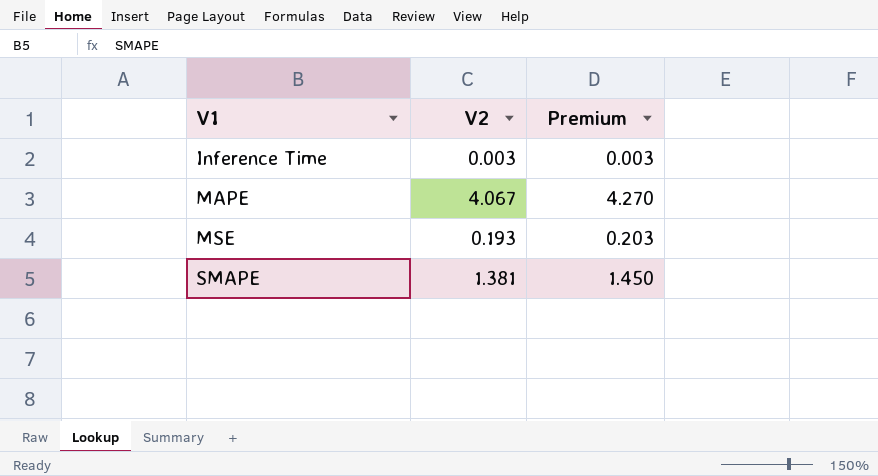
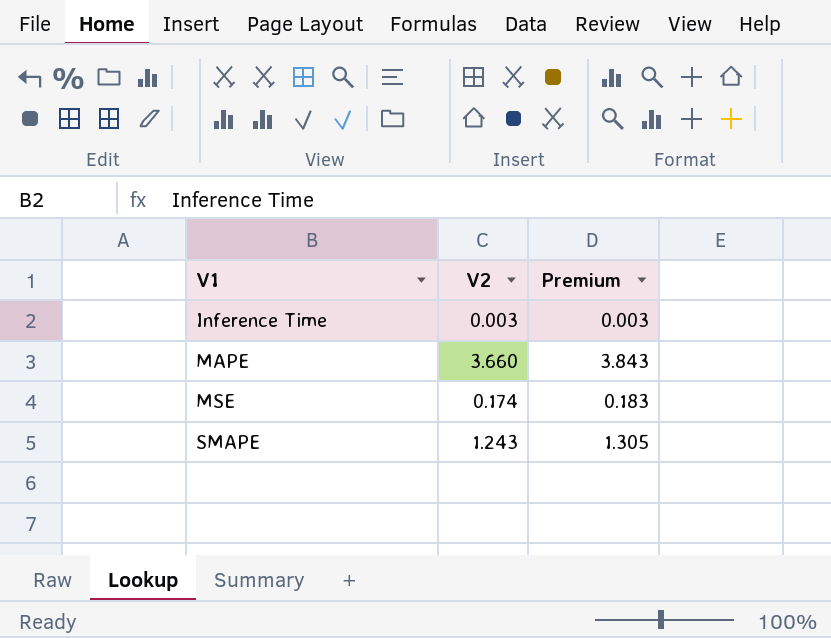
MAPE | V2: 4.067 -> 3.660
MAPE | Premium: 4.270 -> 3.843
MSE | V2: 0.193 -> 0.174
MSE | Premium: 0.203 -> 0.183
SMAPE | V2: 1.381 -> 1.243
SMAPE | Premium: 1.450 -> 1.305

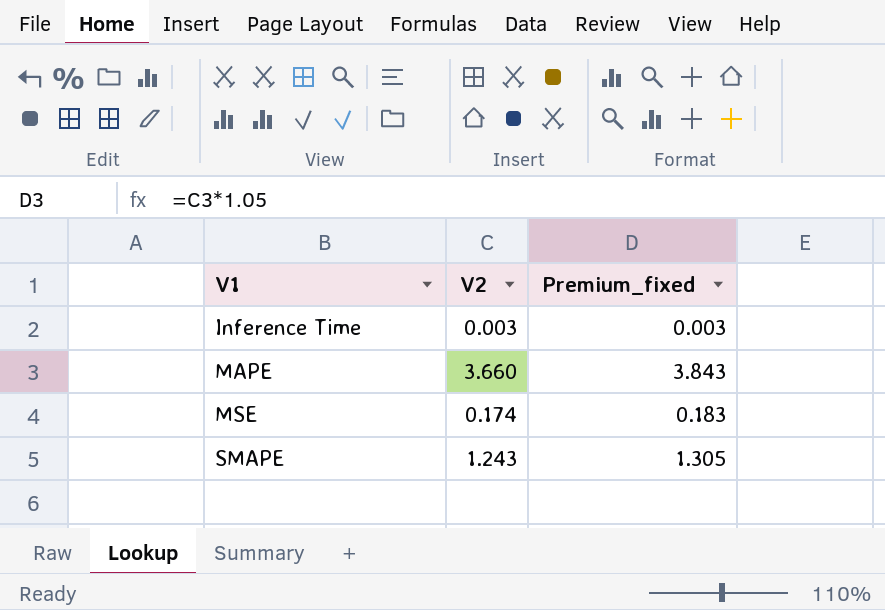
column name: Premium -> Premium_fixed

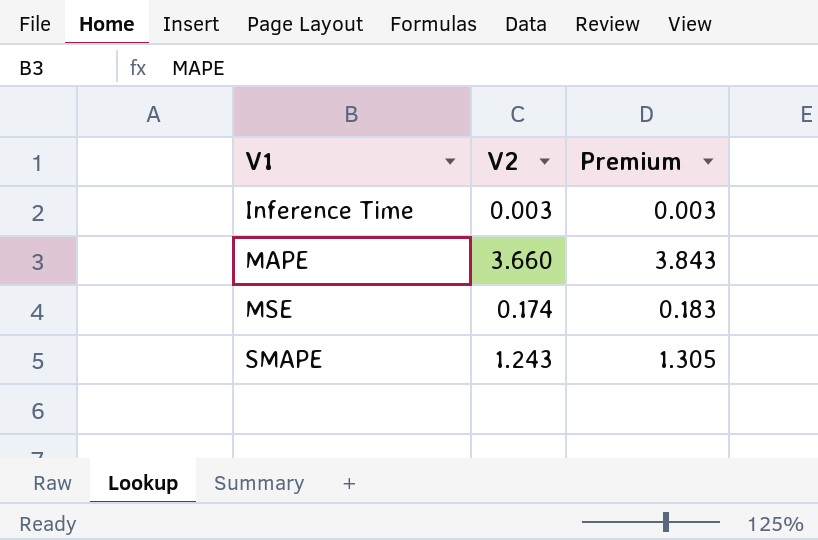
column name: Premium_fixed -> Premium

